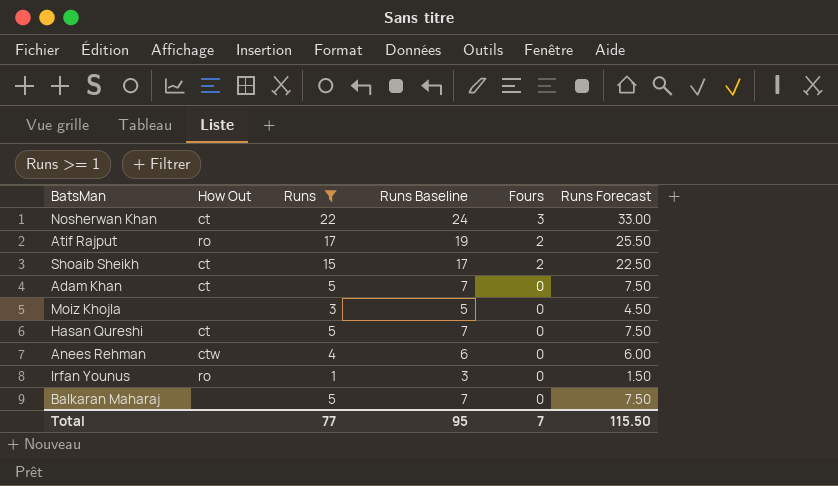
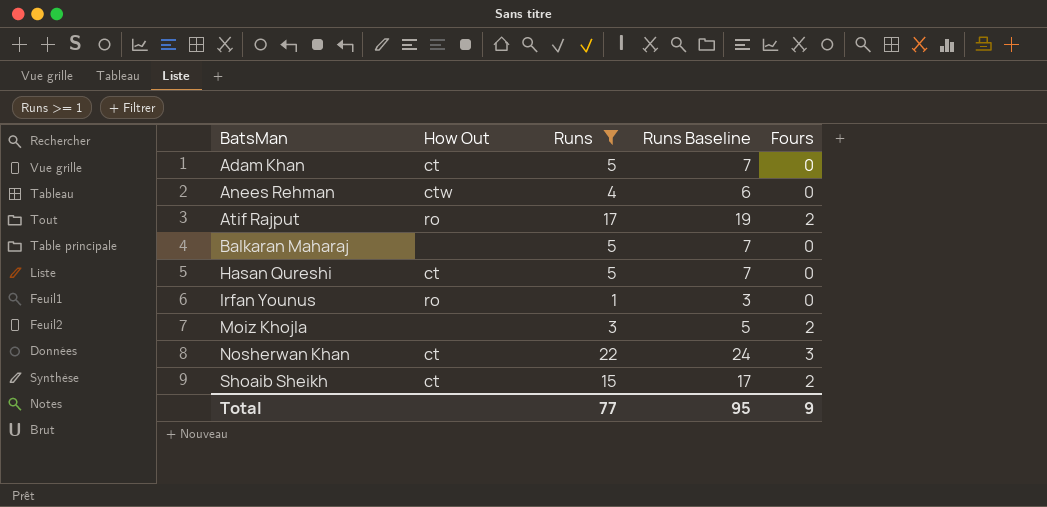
row order: Fours descending -> BatsMan ascending
column Runs Forecast | formula: [Runs] * 1.5 -> none
Moiz Khojla | Fours: 0 -> 2
Total | Fours: 7 -> 9

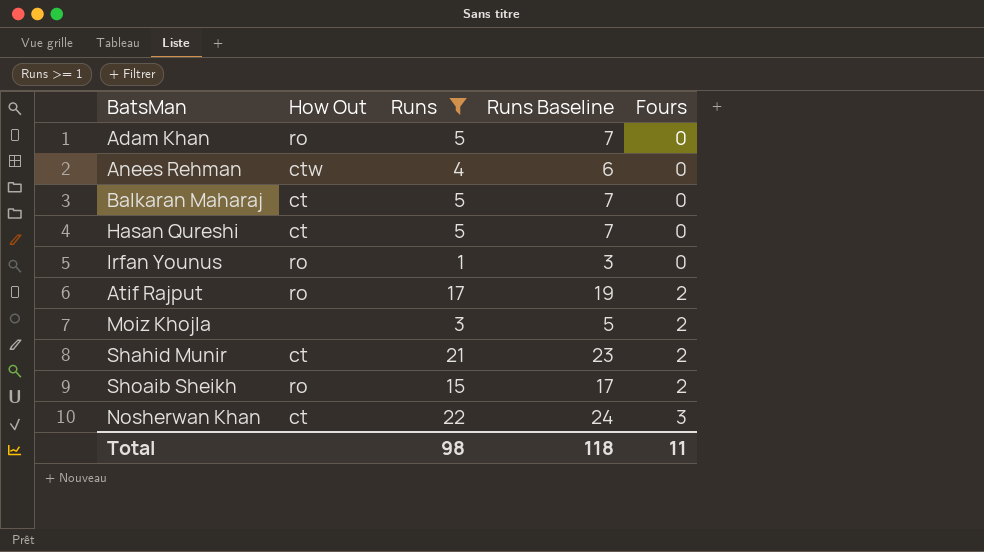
row order: BatsMan ascending -> Fours ascending
Adam Khan | How Out: ct -> ro
Balkaran Maharaj | How Out: none -> ct
row Shahid Munir: none -> ct | 21 | 23 | 2
Shoaib Sheikh | How Out: ct -> ro
Total | Runs: 77 -> 98
Total | Runs Baseline: 95 -> 118
Total | Fours: 9 -> 11

